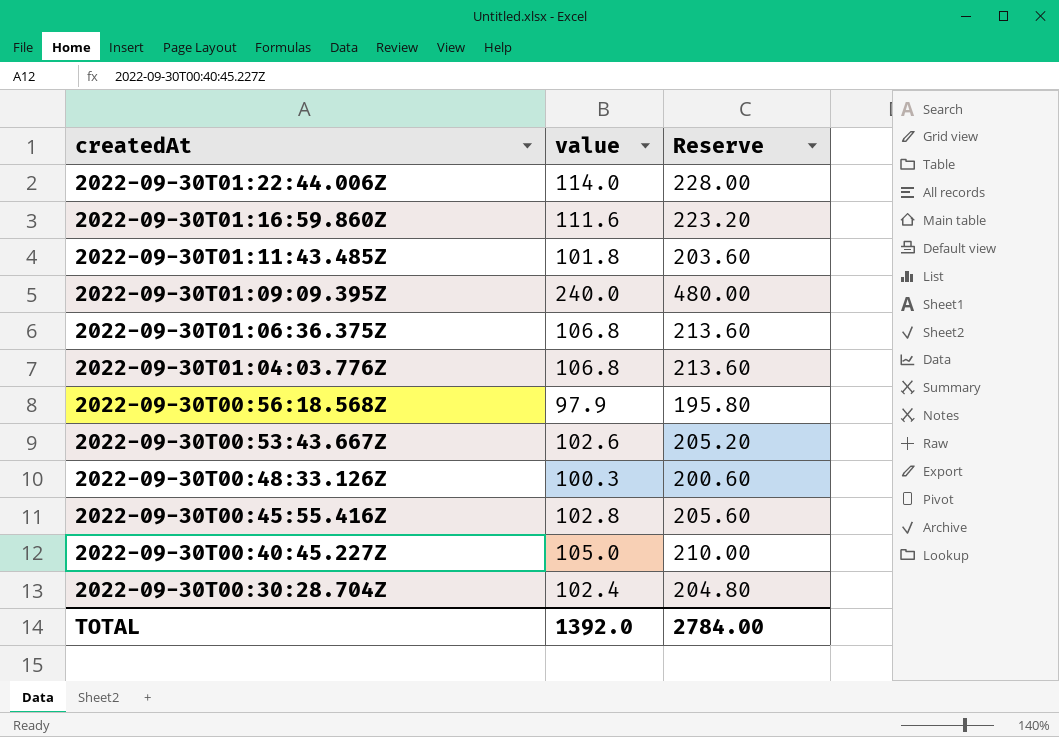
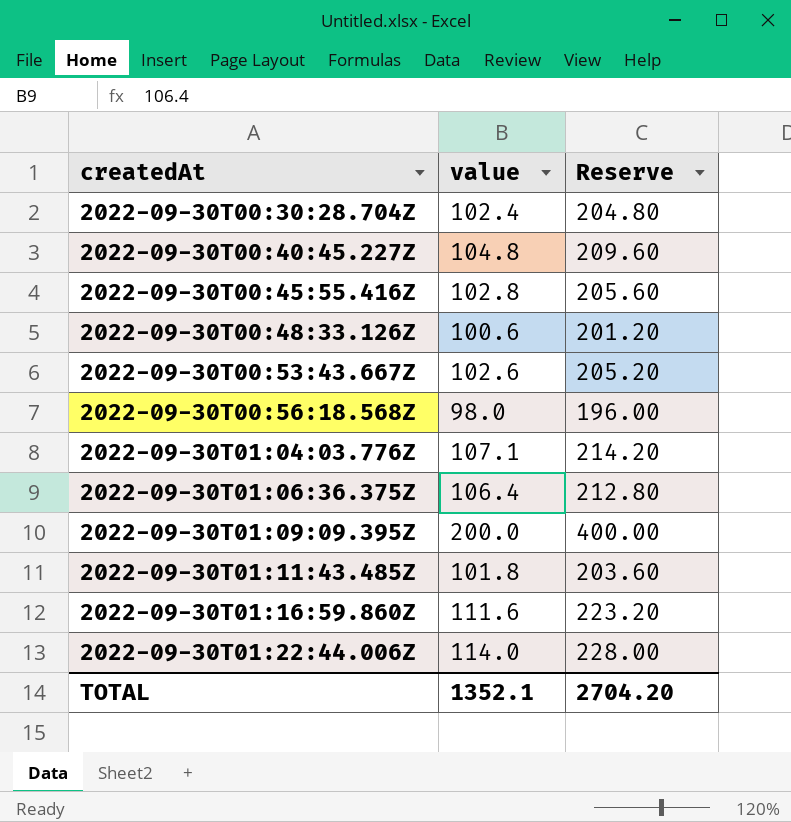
row order: createdAt descending -> createdAt ascending
2022-09-30T00:40:45.227Z | value: 105.0 -> 104.8
2022-09-30T00:40:45.227Z | Reserve: 210.00 -> 209.60
2022-09-30T00:48:33.126Z | value: 100.3 -> 100.6
2022-09-30T00:48:33.126Z | Reserve: 200.60 -> 201.20
2022-09-30T00:56:18.568Z | value: 97.9 -> 98.0
2022-09-30T00:56:18.568Z | Reserve: 195.80 -> 196.00
2022-09-30T01:04:03.776Z | value: 106.8 -> 107.1
2022-09-30T01:04:03.776Z | Reserve: 213.60 -> 214.20
2022-09-30T01:06:36.375Z | value: 106.8 -> 106.4
2022-09-30T01:06:36.375Z | Reserve: 213.60 -> 212.80
2022-09-30T01:09:09.395Z | value: 240.0 -> 200.0
2022-09-30T01:09:09.395Z | Reserve: 480.00 -> 400.00
TOTAL | value: 1392.0 -> 1352.1
TOTAL | Reserve: 2784.00 -> 2704.20

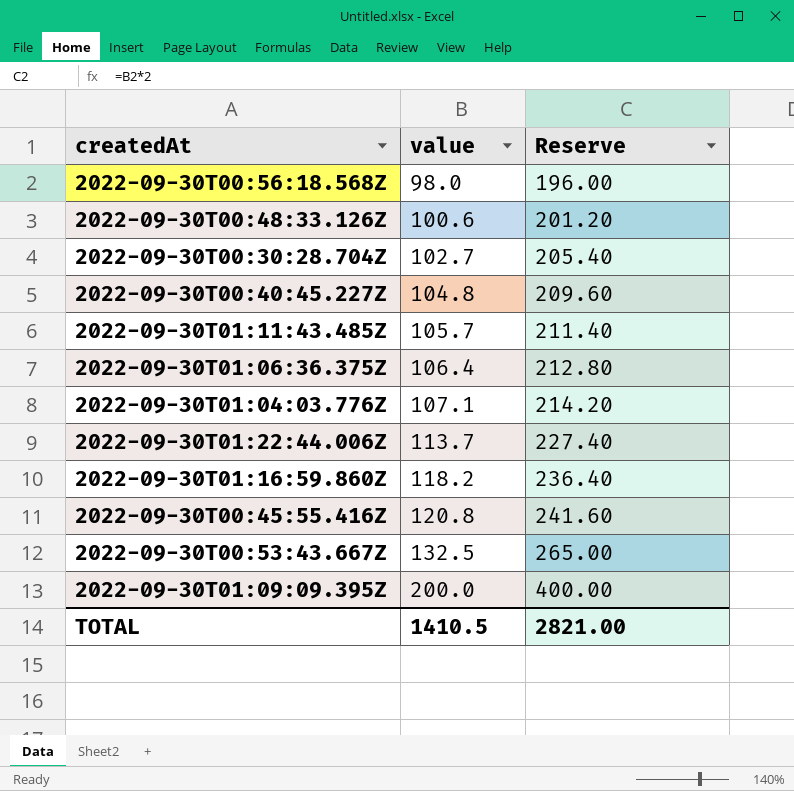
row order: createdAt ascending -> value ascending
2022-09-30T00:30:28.704Z | value: 102.4 -> 102.7
2022-09-30T00:30:28.704Z | Reserve: 204.80 -> 205.40
2022-09-30T01:11:43.485Z | value: 101.8 -> 105.7
2022-09-30T01:11:43.485Z | Reserve: 203.60 -> 211.40
2022-09-30T01:22:44.006Z | value: 114.0 -> 113.7
2022-09-30T01:22:44.006Z | Reserve: 228.00 -> 227.40
2022-09-30T01:16:59.860Z | value: 111.6 -> 118.2
2022-09-30T01:16:59.860Z | Reserve: 223.20 -> 236.40
2022-09-30T00:45:55.416Z | value: 102.8 -> 120.8
2022-09-30T00:45:55.416Z | Reserve: 205.60 -> 241.60
2022-09-30T00:53:43.667Z | value: 102.6 -> 132.5
2022-09-30T00:53:43.667Z | Reserve: 205.20 -> 265.00
TOTAL | value: 1352.1 -> 1410.5
TOTAL | Reserve: 2704.20 -> 2821.00

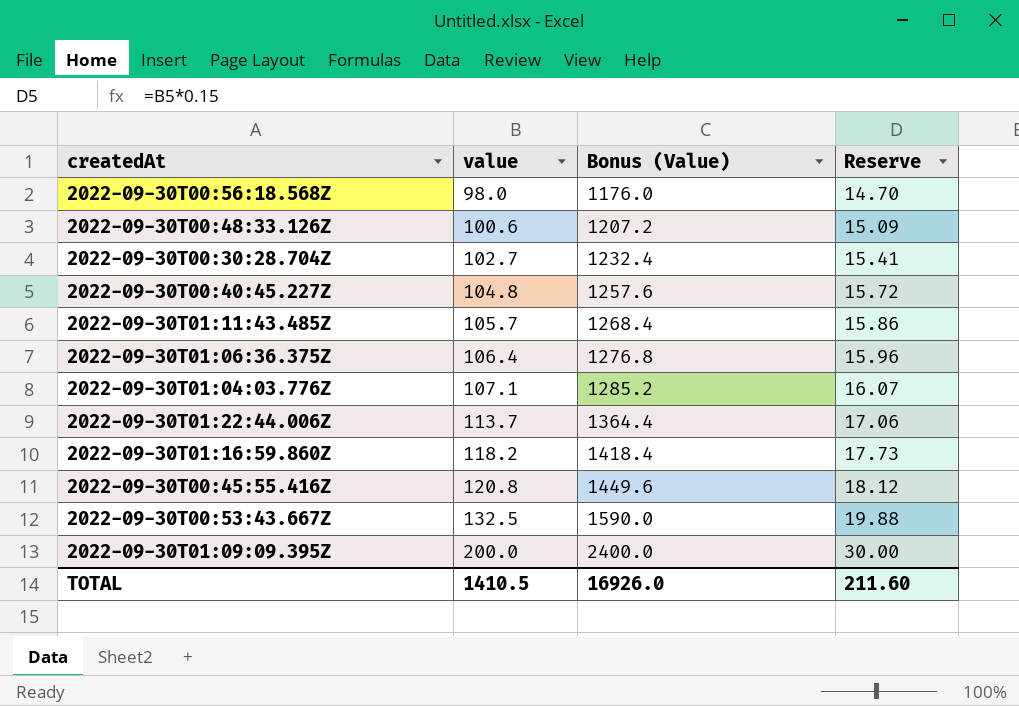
column Bonus (Value) | formula: none -> [value] * 12
column Reserve | formula: [value] * 2 -> [value] * 0.15
TOTAL | Reserve: 2821.00 -> 211.60

